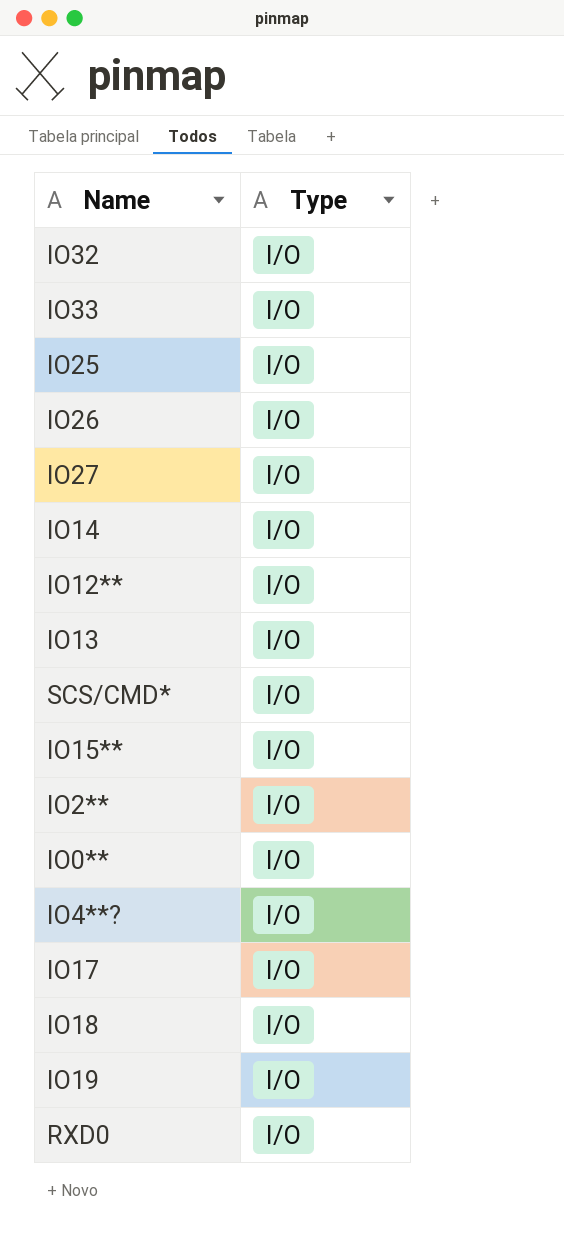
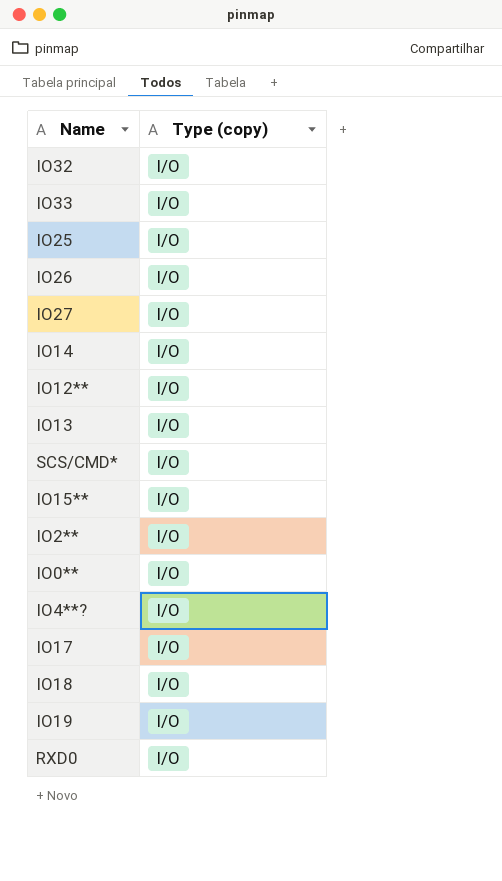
column name: Type -> Type (copy)

